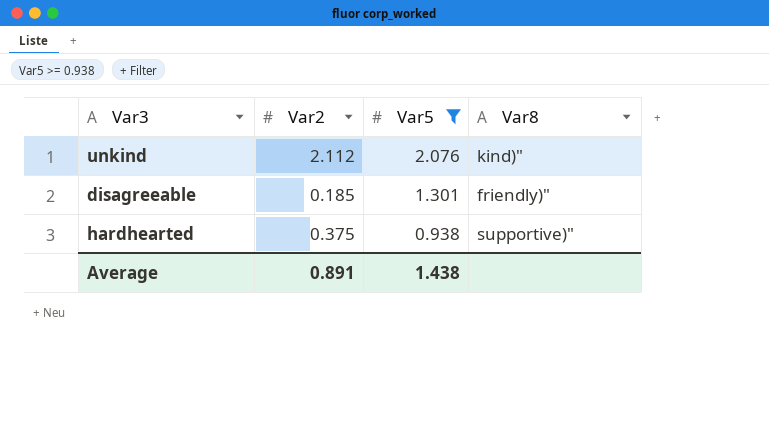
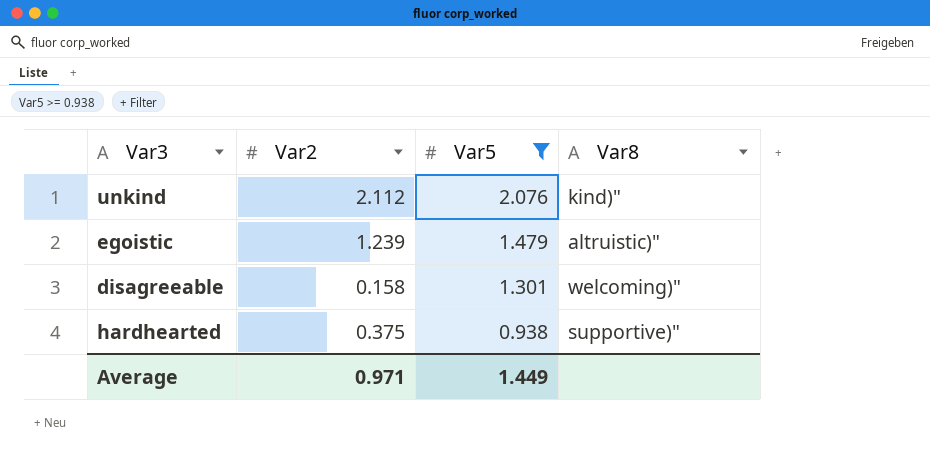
row egoistic: none -> 1.239 | 1.479 | altruistic)"
disagreeable | Var2: 0.185 -> 0.158
disagreeable | Var8: friendly)" -> welcoming)"
Average | Var2: 0.891 -> 0.971
Average | Var5: 1.438 -> 1.449

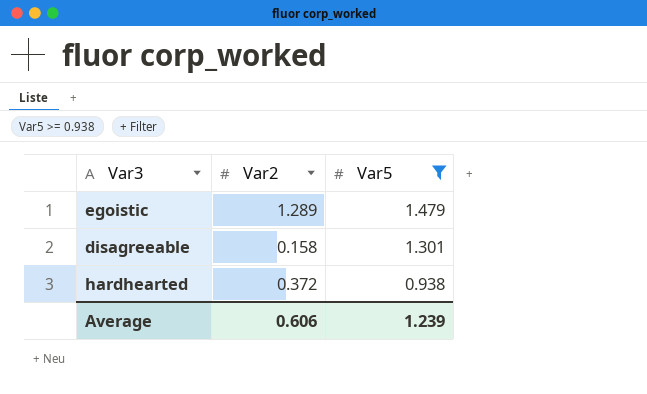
column Var8 | position: 4 -> none
row unkind: 2.112 | 2.076 | kind)" -> none
egoistic | Var2: 1.239 -> 1.289
hardhearted | Var2: 0.375 -> 0.372
Average | Var2: 0.971 -> 0.606
Average | Var5: 1.449 -> 1.239

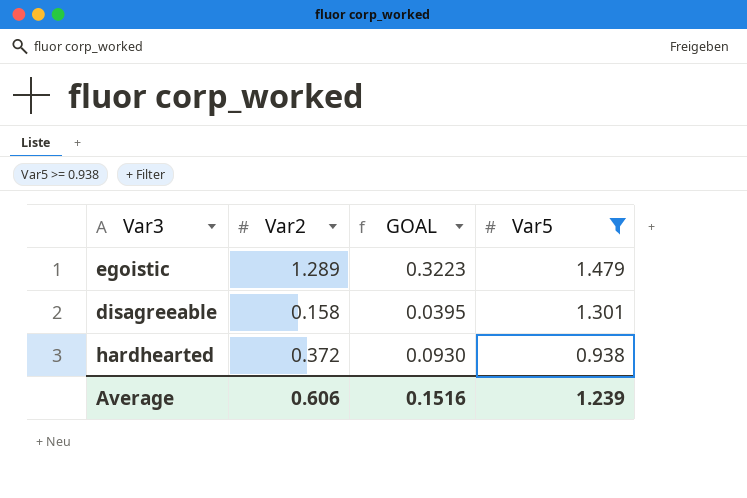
column GOAL | formula: none -> [Var2] * 0.25

